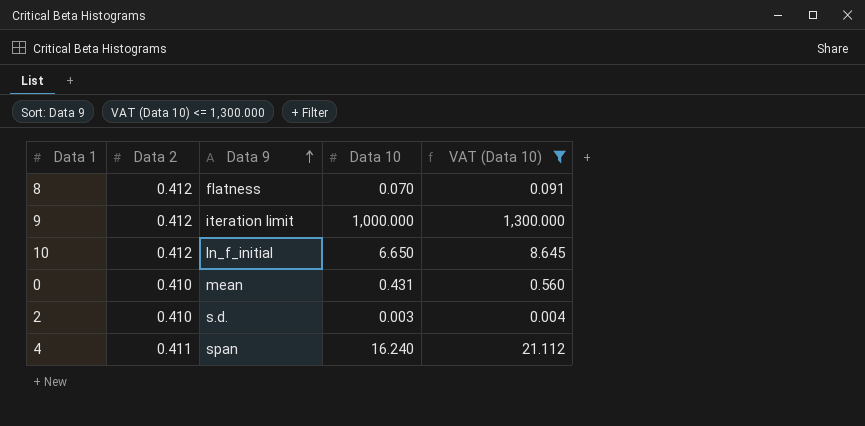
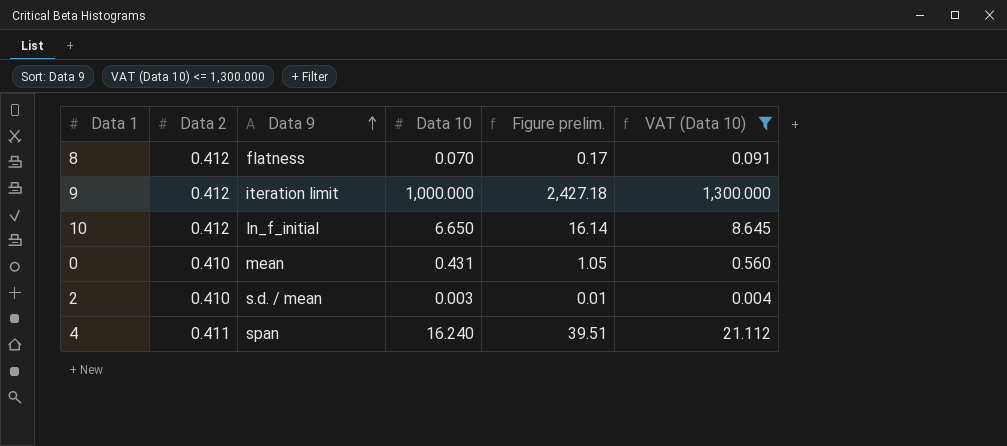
column Figure prelim. | formula: none -> [Data 10] / [Data 2]
2 | Data 9: s.d. -> s.d. / mean

